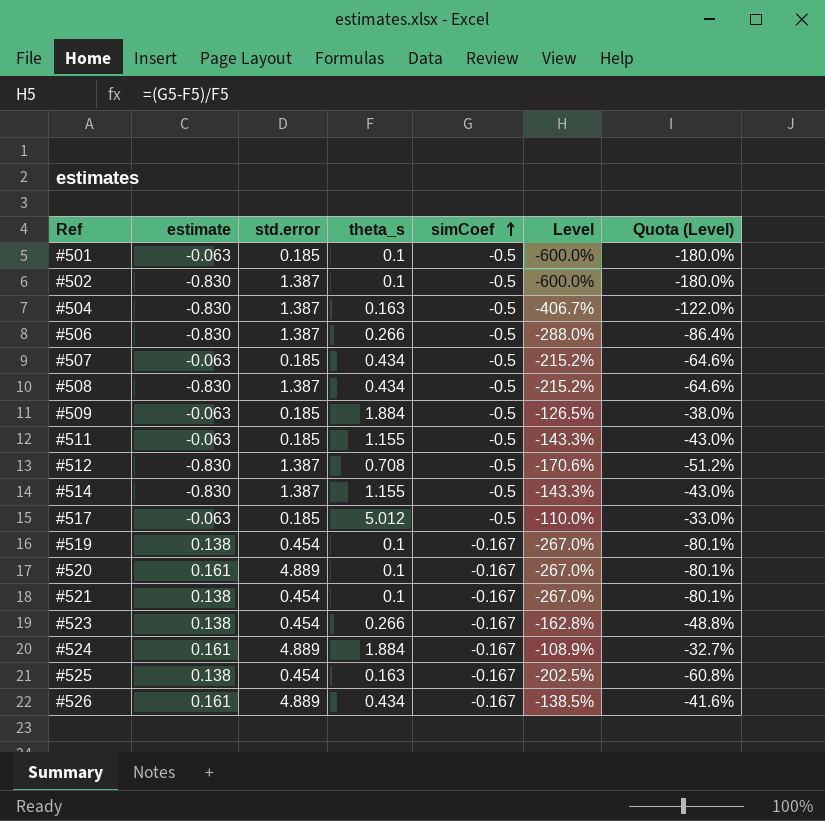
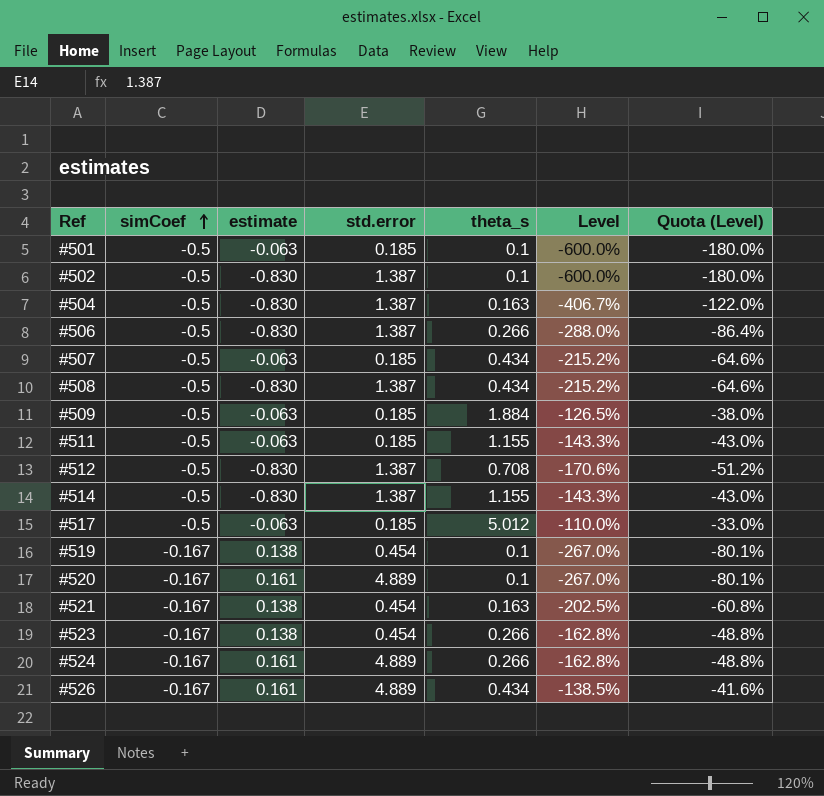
column simCoef | position: 5 -> 2
row #525: 0.138 | 0.454 | 0.163 | -0.167 | -202.5% | -60.8% -> none
#521 | theta_s: 0.1 -> 0.163
#521 | Level: -267.0% -> -202.5%
#521 | Quota (Level): -80.1% -> -60.8%
#524 | theta_s: 1.884 -> 0.266
#524 | Level: -108.9% -> -162.8%
#524 | Quota (Level): -32.7% -> -48.8%

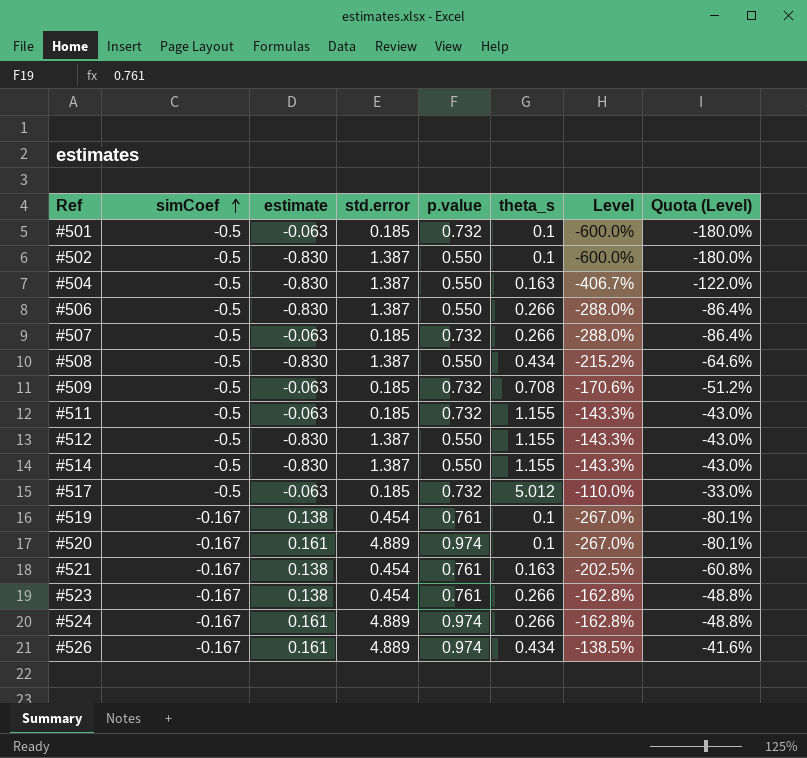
column p.value | position: none -> 5
#507 | theta_s: 0.434 -> 0.266
#507 | Level: -215.2% -> -288.0%
#507 | Quota (Level): -64.6% -> -86.4%
#509 | theta_s: 1.884 -> 0.708
#509 | Level: -126.5% -> -170.6%
#509 | Quota (Level): -38.0% -> -51.2%
#512 | theta_s: 0.708 -> 1.155
#512 | Level: -170.6% -> -143.3%
#512 | Quota (Level): -51.2% -> -43.0%

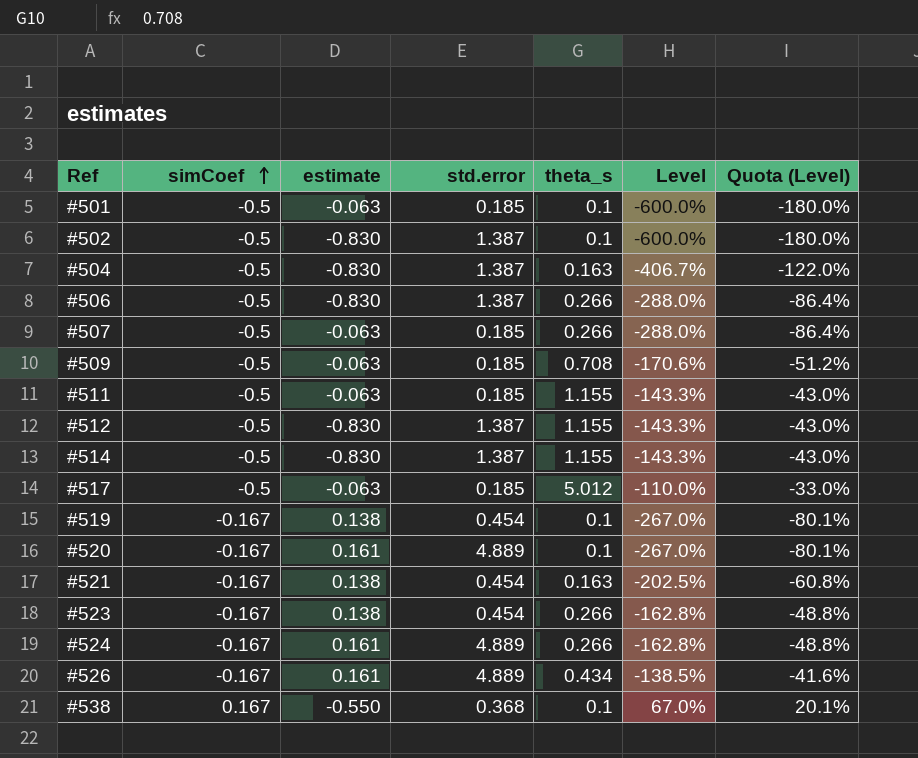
column p.value | position: 5 -> none
row #508: -0.5 | -0.830 | 1.387 | 0.550 | 0.434 | -215.2% | -64.6% -> none
row #538: none -> 0.167 | -0.550 | 0.368 | 0.1 | 67.0% | 20.1%

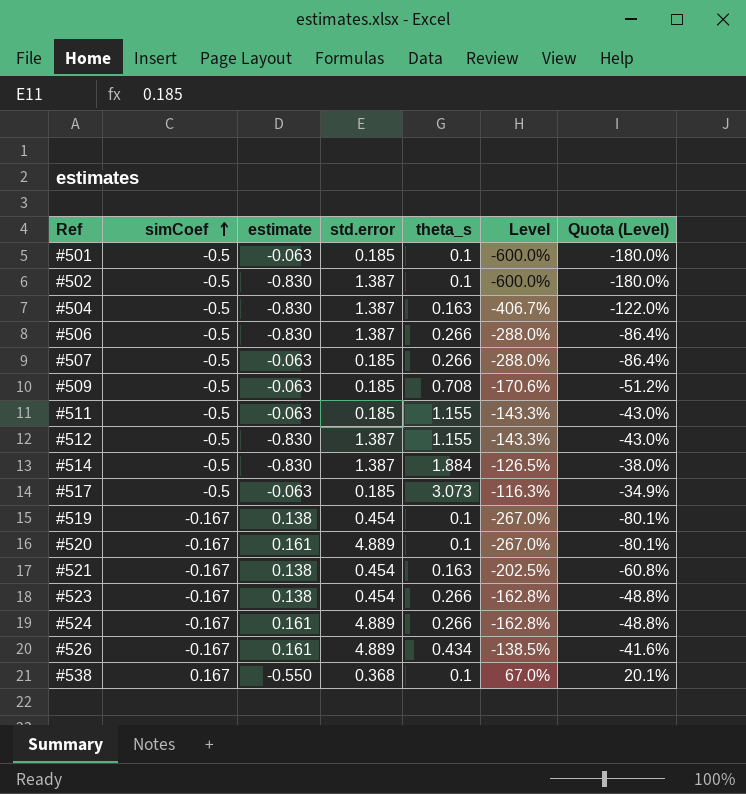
#514 | theta_s: 1.155 -> 1.884
#514 | Level: -143.3% -> -126.5%
#514 | Quota (Level): -43.0% -> -38.0%
#517 | theta_s: 5.012 -> 3.073
#517 | Level: -110.0% -> -116.3%
#517 | Quota (Level): -33.0% -> -34.9%

